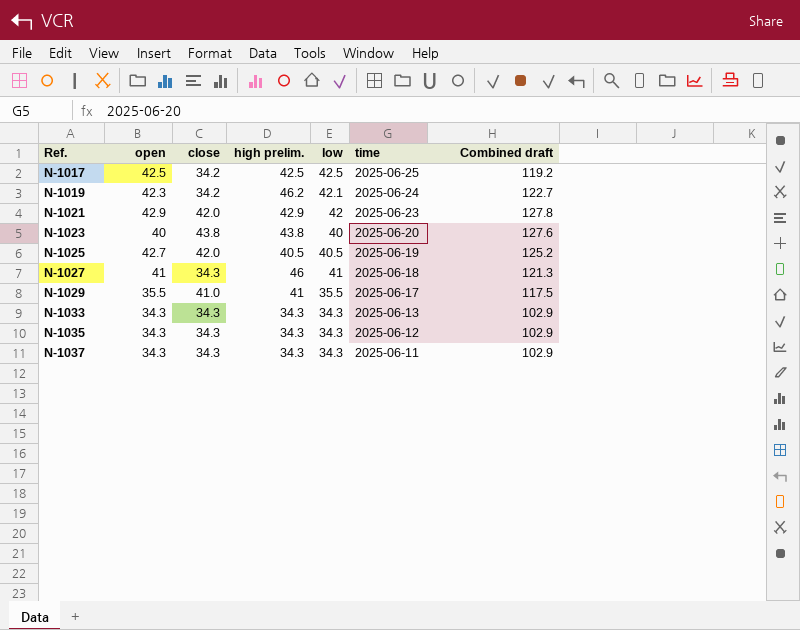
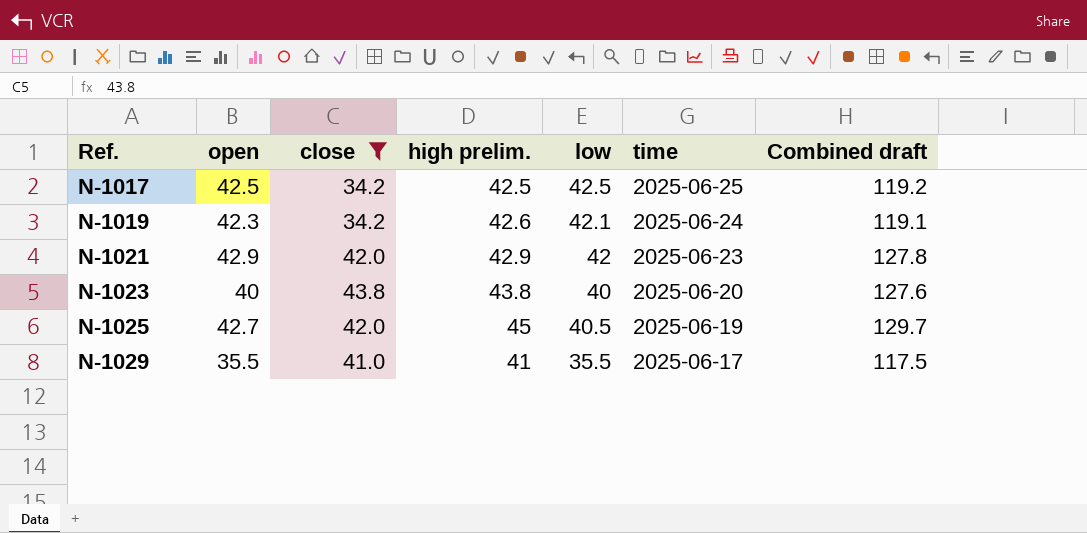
filter: none -> close != 34.3
N-1019 | high prelim.: 46.2 -> 42.6
N-1019 | Combined draft: 122.7 -> 119.1
N-1025 | high prelim.: 40.5 -> 45
N-1025 | Combined draft: 125.2 -> 129.7

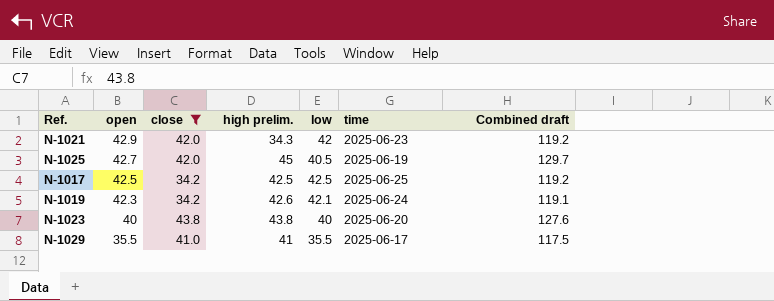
row order: Ref. ascending -> open descending
N-1021 | high prelim.: 42.9 -> 34.3
N-1021 | Combined draft: 127.8 -> 119.2

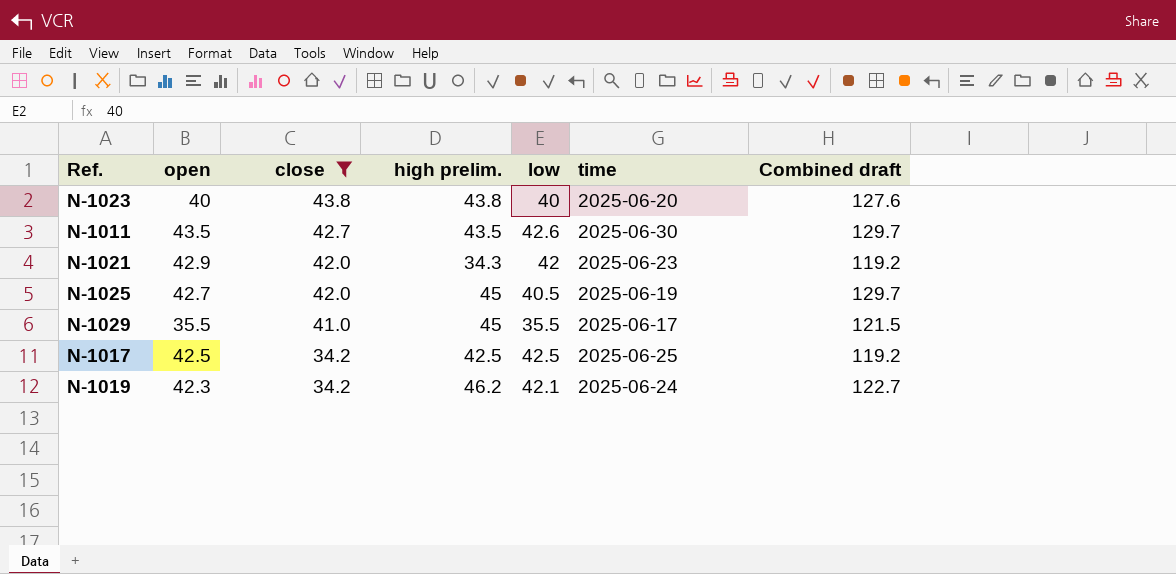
row order: open descending -> close descending
row N-1011: none -> 43.5 | 42.7 | 43.5 | 42.6 | 2025-06-30 | 129.7
N-1029 | high prelim.: 41 -> 45
N-1029 | Combined draft: 117.5 -> 121.5
N-1019 | high prelim.: 42.6 -> 46.2
N-1019 | Combined draft: 119.1 -> 122.7

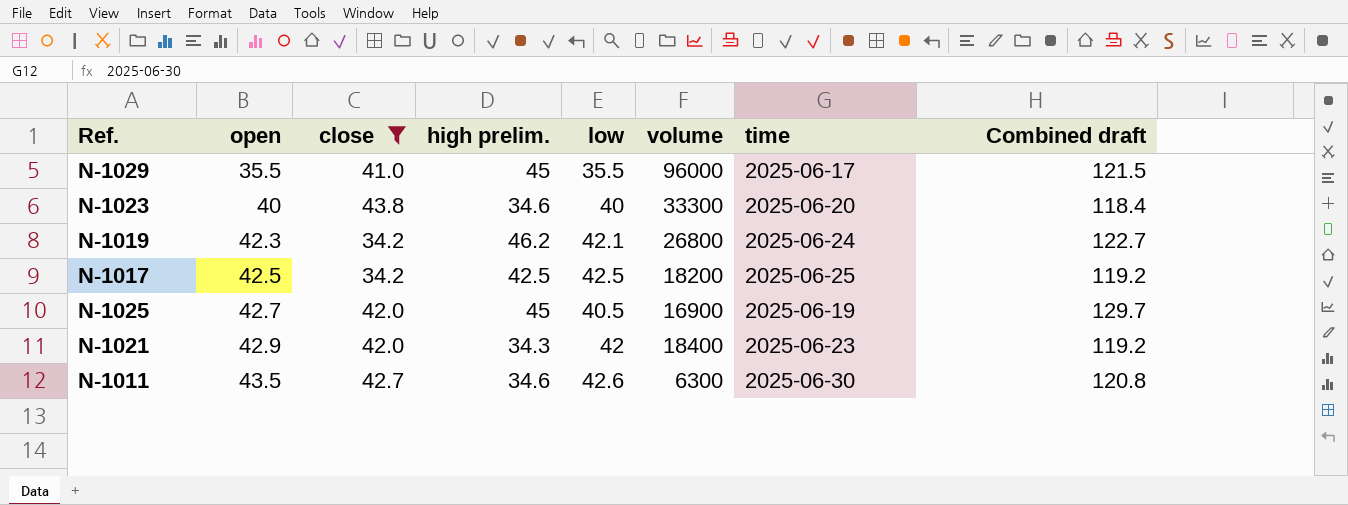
row order: close descending -> open ascending
column volume | position: none -> 6
N-1023 | high prelim.: 43.8 -> 34.6
N-1023 | Combined draft: 127.6 -> 118.4
N-1011 | high prelim.: 43.5 -> 34.6
N-1011 | Combined draft: 129.7 -> 120.8

